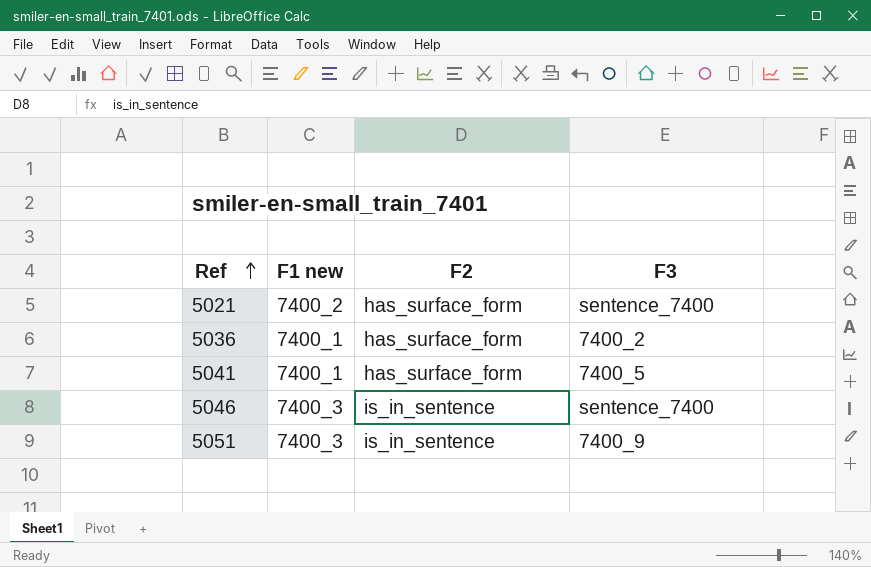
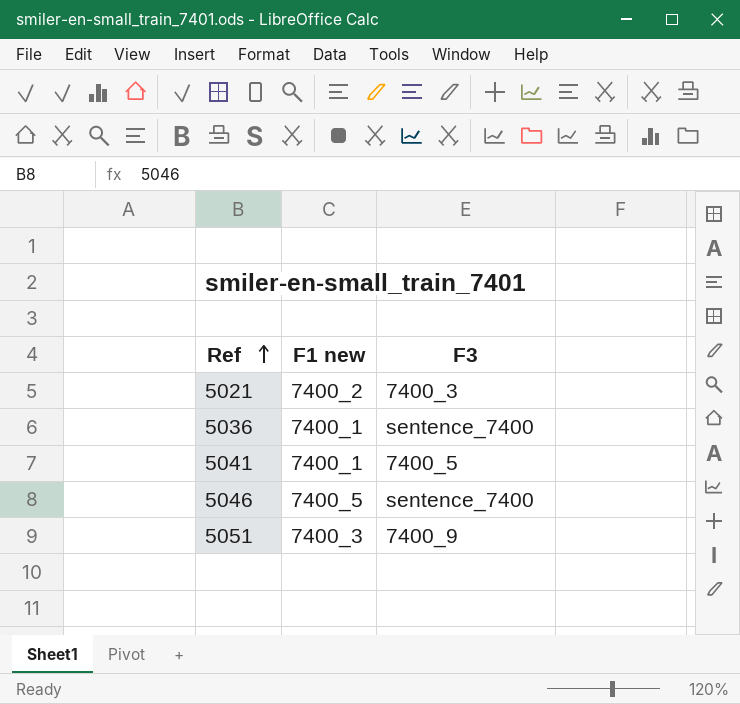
column F2 | position: 3 -> none
5021 | F3: sentence_7400 -> 7400_3
5036 | F3: 7400_2 -> sentence_7400
5046 | F1 new: 7400_3 -> 7400_5

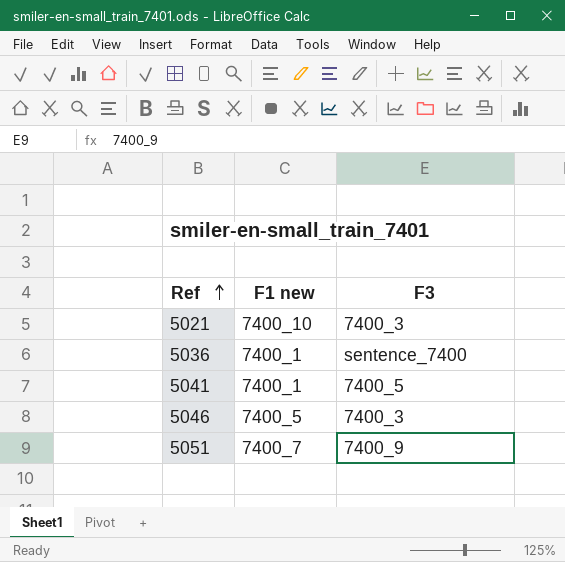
5021 | F1 new: 7400_2 -> 7400_10
5046 | F3: sentence_7400 -> 7400_3
5051 | F1 new: 7400_3 -> 7400_7

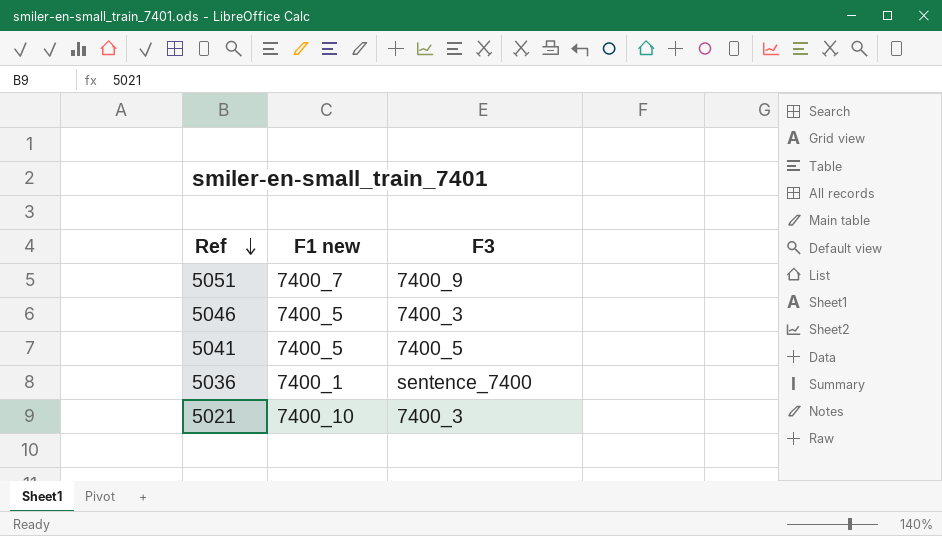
row order: Ref ascending -> Ref descending
5041 | F1 new: 7400_1 -> 7400_5

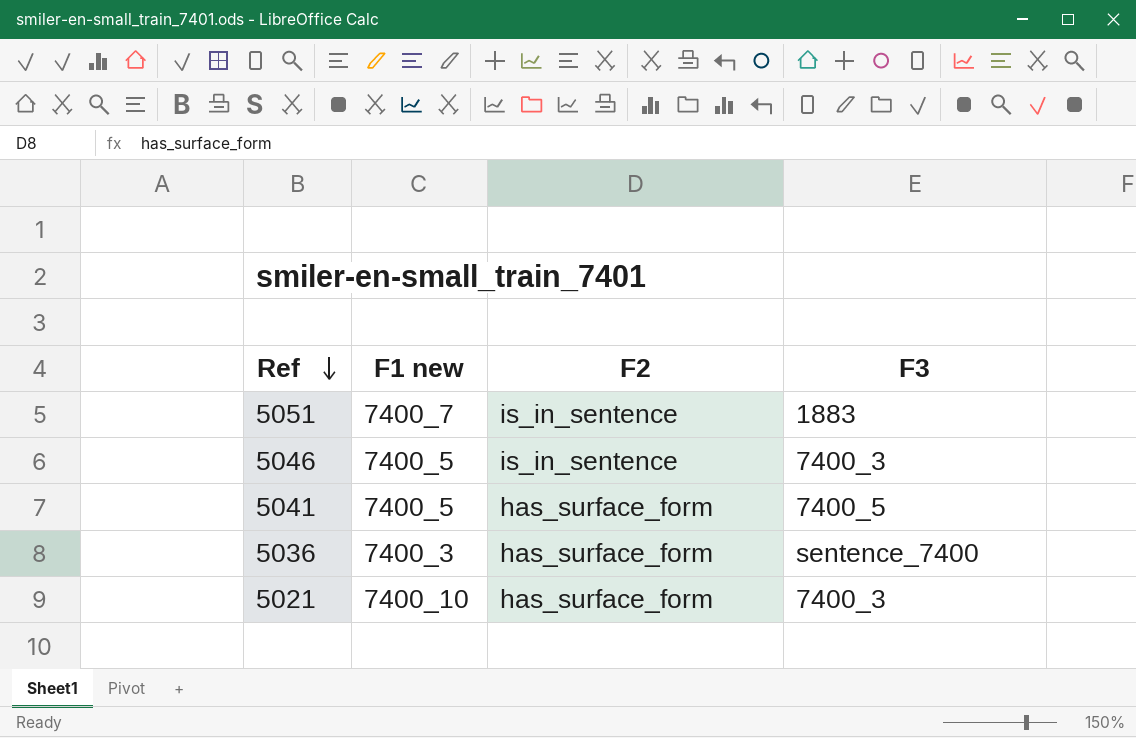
column F2 | position: none -> 3
5051 | F3: 7400_9 -> 1883
5036 | F1 new: 7400_1 -> 7400_3

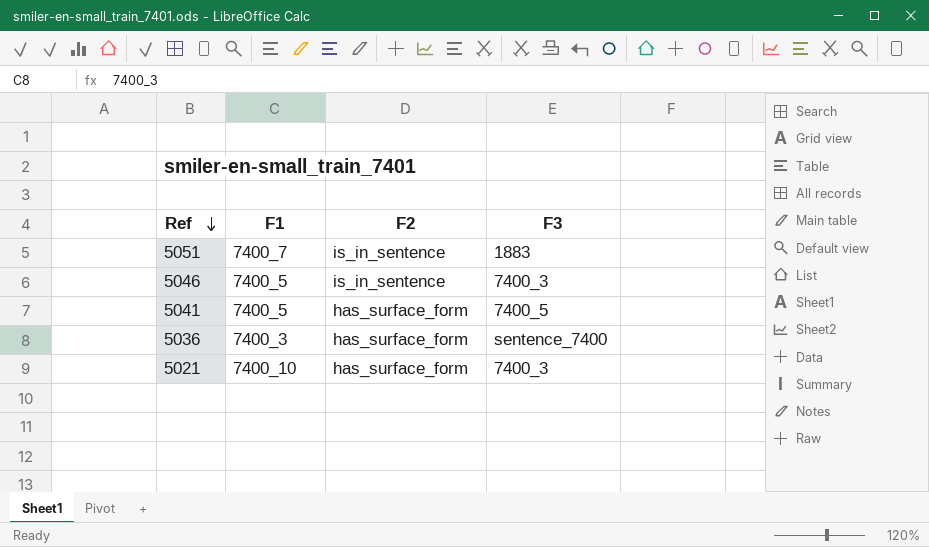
column name: F1 new -> F1

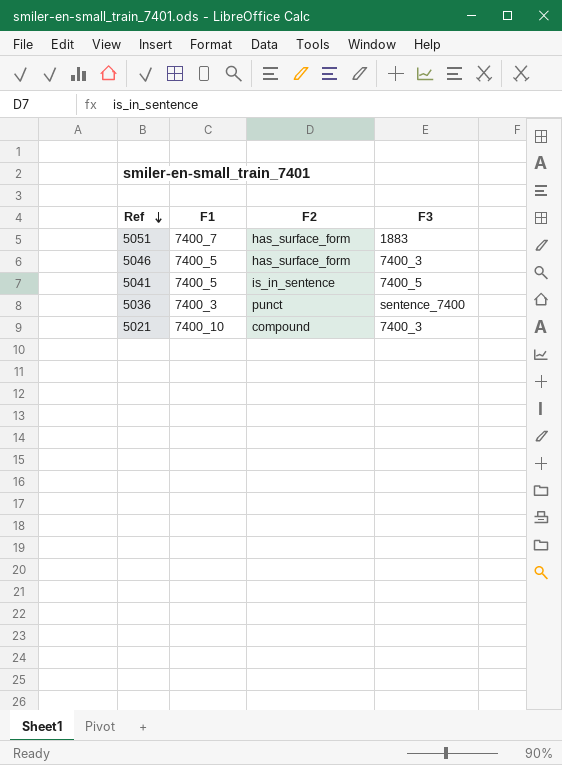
5051 | F2: is_in_sentence -> has_surface_form
5046 | F2: is_in_sentence -> has_surface_form
5041 | F2: has_surface_form -> is_in_sentence
5036 | F2: has_surface_form -> punct
5021 | F2: has_surface_form -> compound

